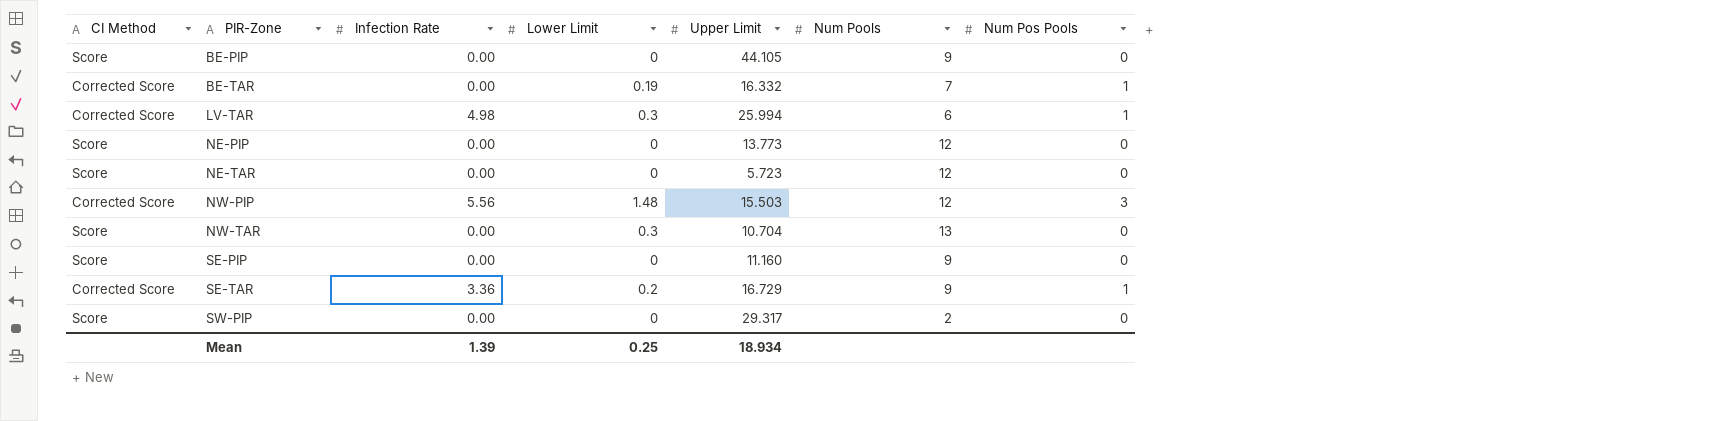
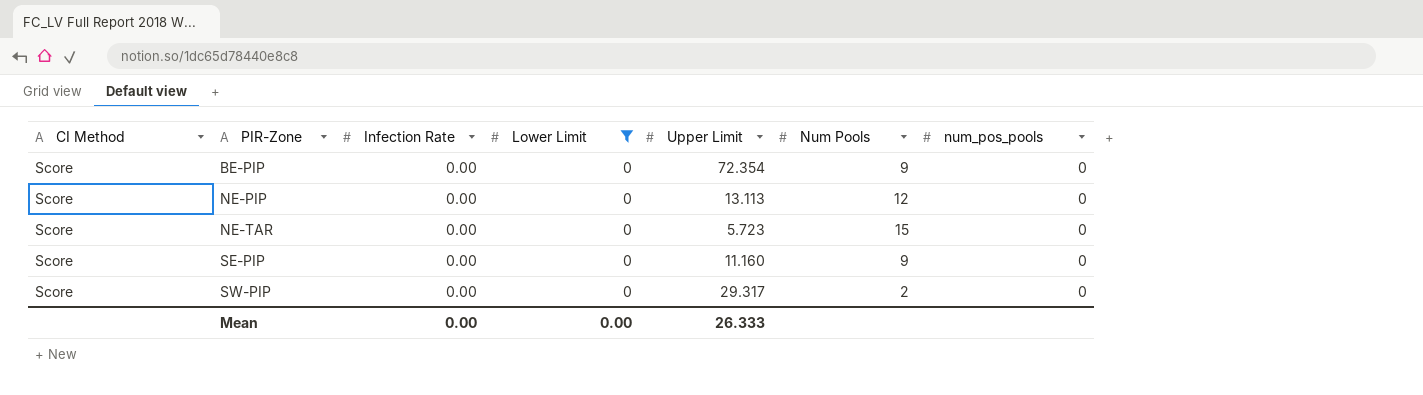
filter: none -> Lower Limit = 0
column name: Num Pos Pools -> num_pos_pools
BE-PIP | Upper Limit: 44.105 -> 72.354
NE-PIP | Upper Limit: 13.773 -> 13.113
NE-TAR | Num Pools: 12 -> 15
Mean | Infection Rate: 1.39 -> 0.00
Mean | Lower Limit: 0.25 -> 0.00
Mean | Upper Limit: 18.934 -> 26.333

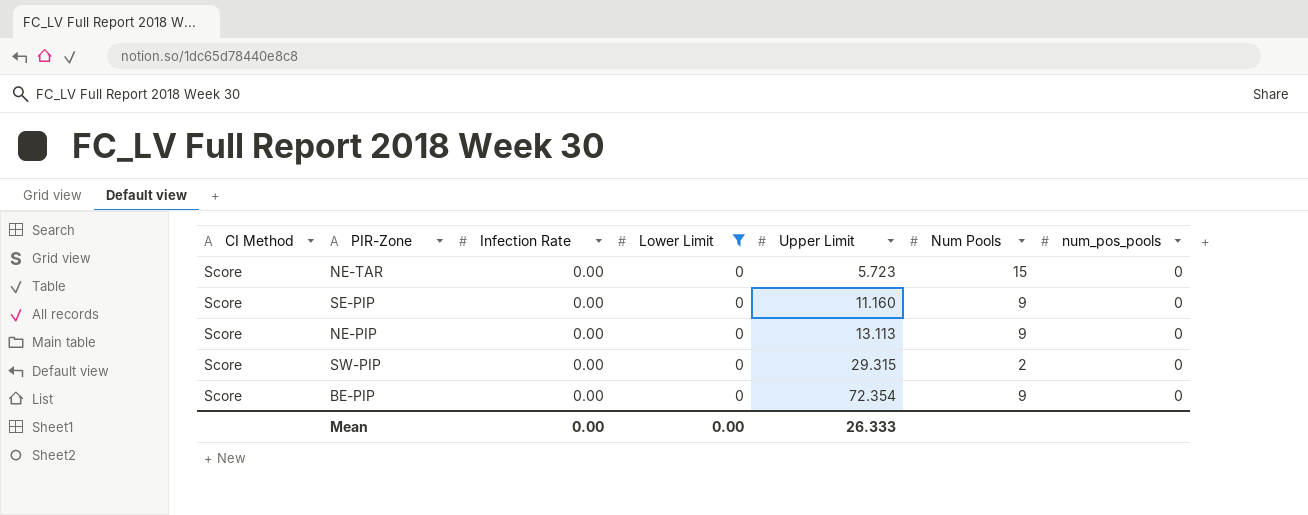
row order: PIR-Zone ascending -> Upper Limit ascending
NE-PIP | Num Pools: 12 -> 9
SW-PIP | Upper Limit: 29.317 -> 29.315

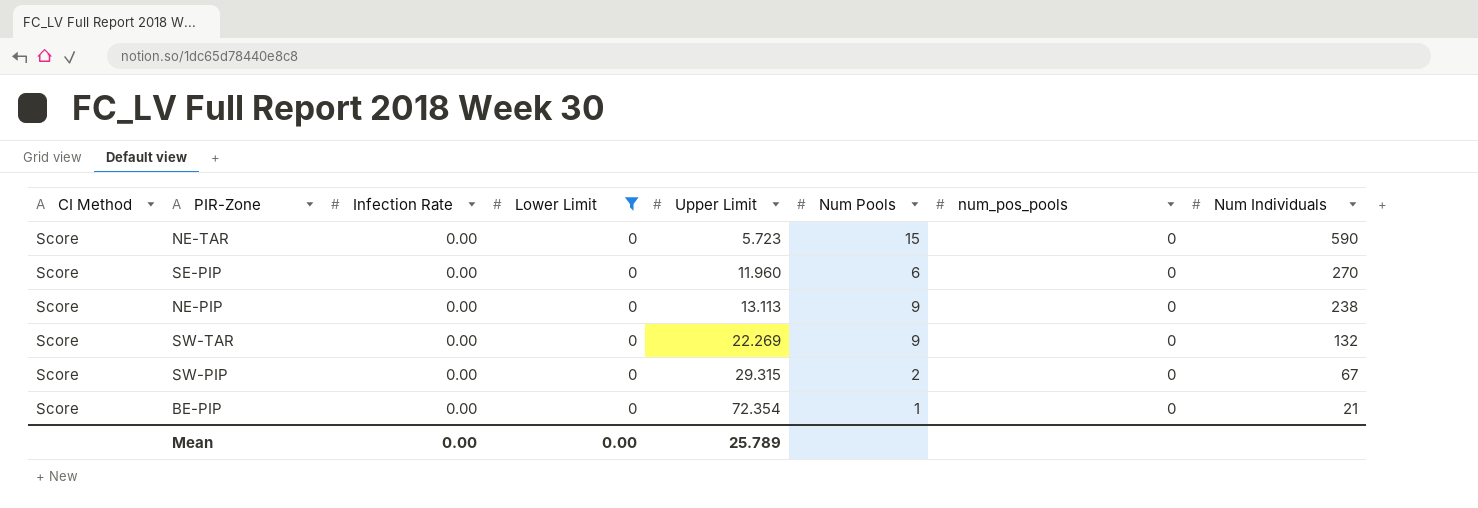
column Num Individuals | position: none -> 8
SE-PIP | Upper Limit: 11.160 -> 11.960
SE-PIP | Num Pools: 9 -> 6
row SW-TAR: none -> Score | 0.00 | 0 | 22.269 | 9 | 0 | 132
BE-PIP | Num Pools: 9 -> 1
Mean | Upper Limit: 26.333 -> 25.789

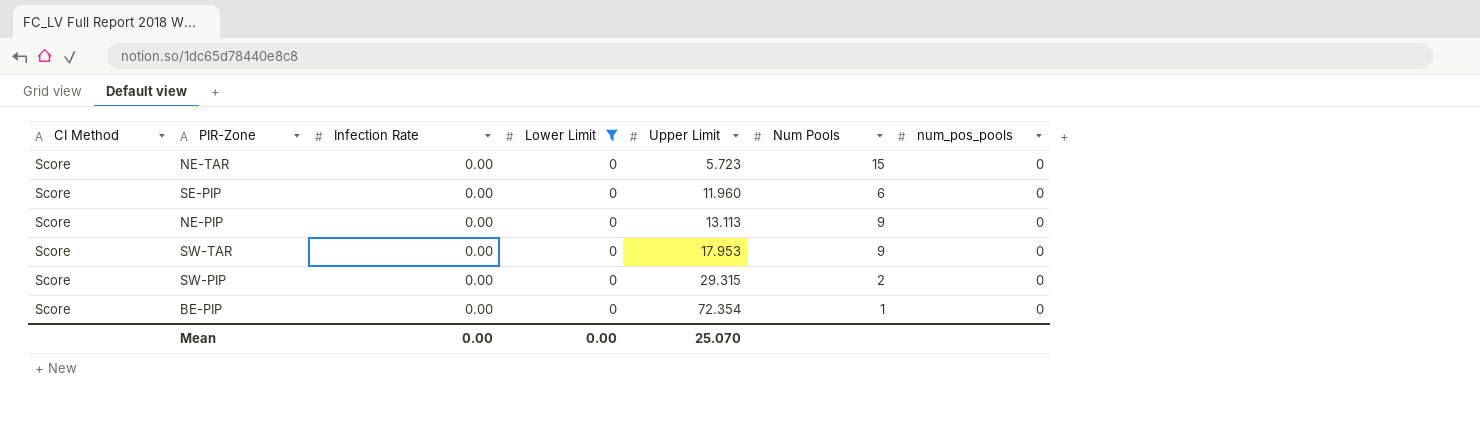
column Num Individuals | position: 8 -> none
SW-TAR | Upper Limit: 22.269 -> 17.953
Mean | Upper Limit: 25.789 -> 25.070

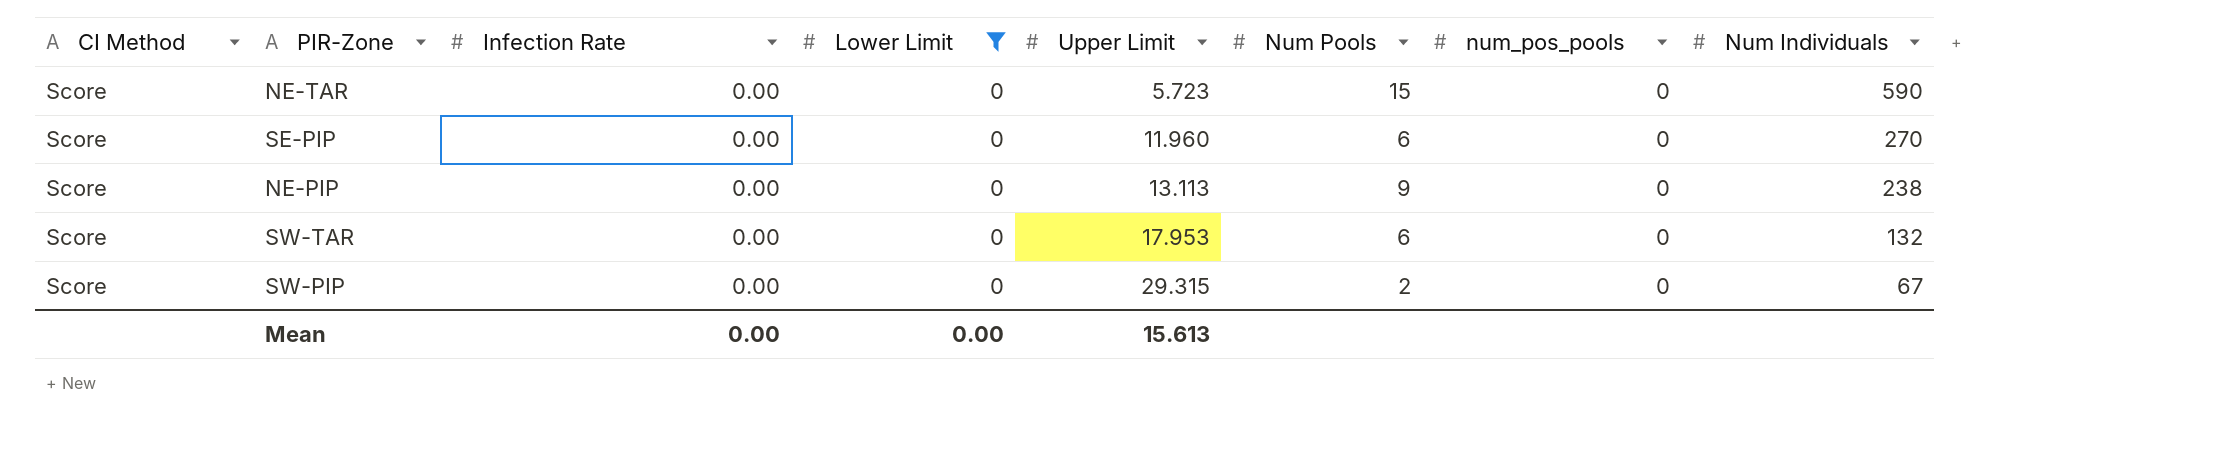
column Num Individuals | position: none -> 8
row BE-PIP: Score | 0.00 | 0 | 72.354 | 1 | 0 -> none
SW-TAR | Num Pools: 9 -> 6
Mean | Upper Limit: 25.070 -> 15.613

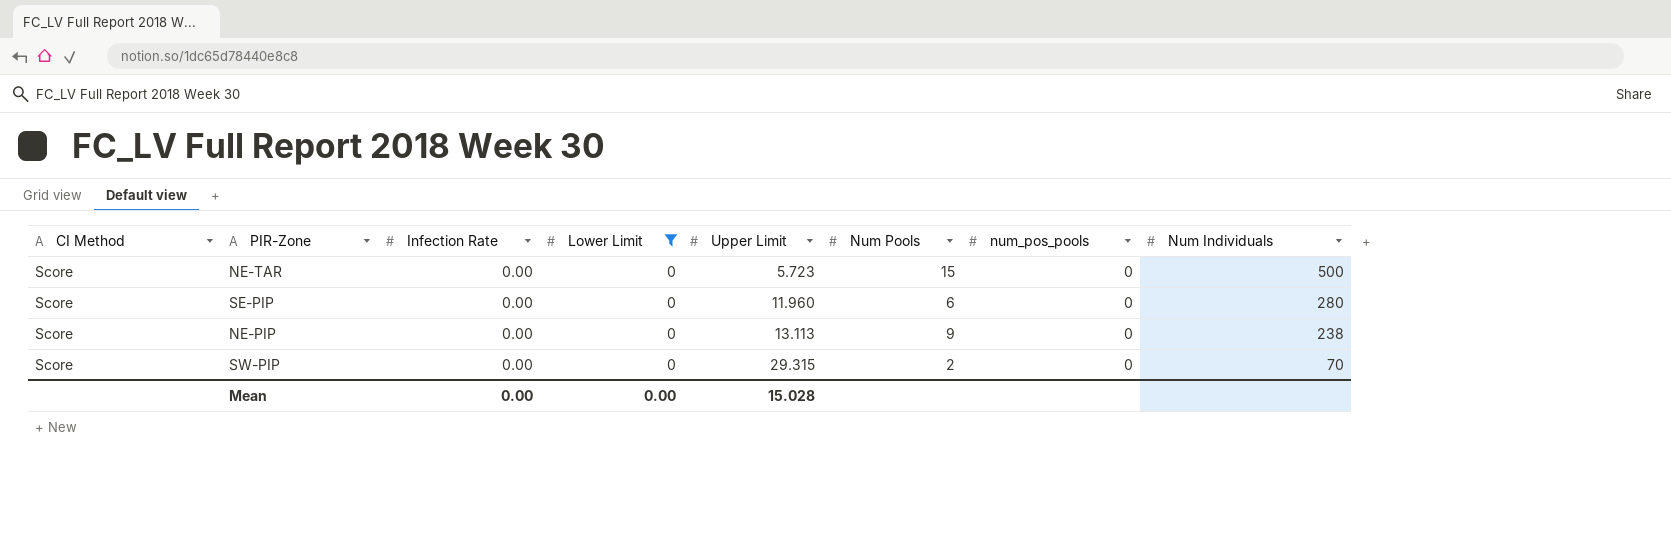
row SW-TAR: Score | 0.00 | 0 | 17.953 | 6 | 0 | 132 -> none
NE-TAR | Num Individuals: 590 -> 500
SE-PIP | Num Individuals: 270 -> 280
SW-PIP | Num Individuals: 67 -> 70
Mean | Upper Limit: 15.613 -> 15.028

